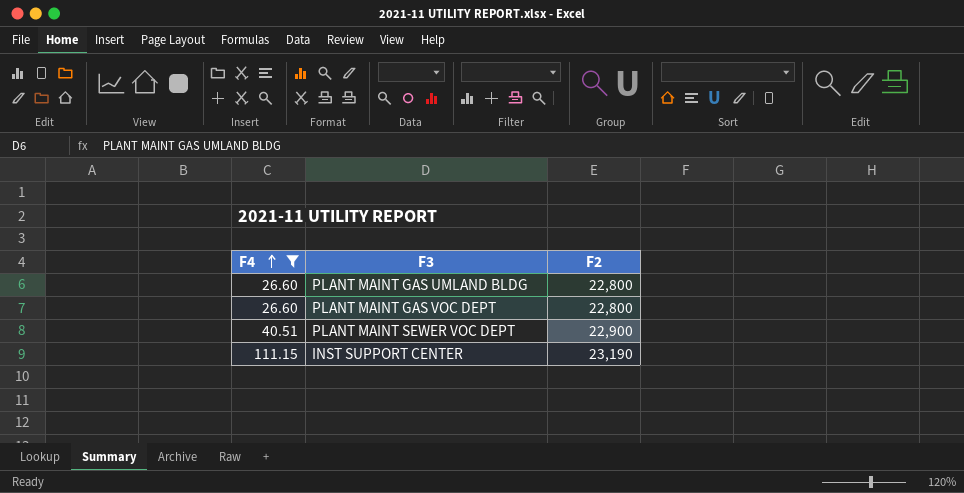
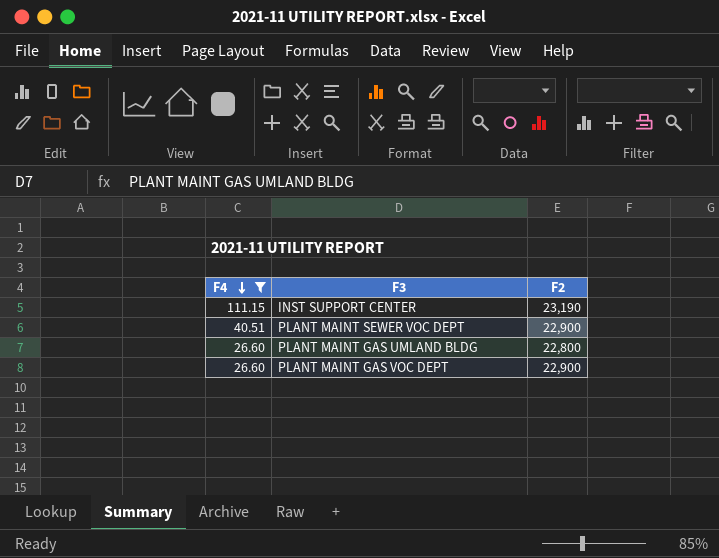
row order: F4 ascending -> F4 descending
PLANT MAINT GAS VOC DEPT | F2: 22,800 -> 22,900

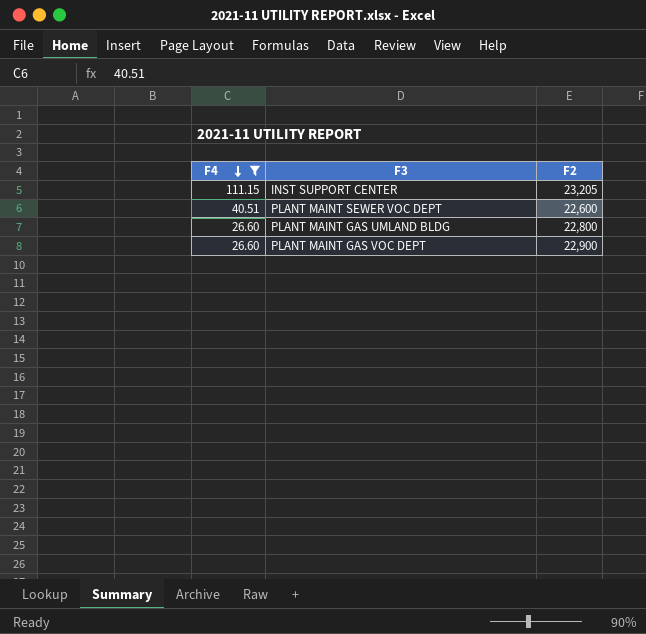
INST SUPPORT CENTER | F2: 23,190 -> 23,205
PLANT MAINT SEWER VOC DEPT | F2: 22,900 -> 22,600

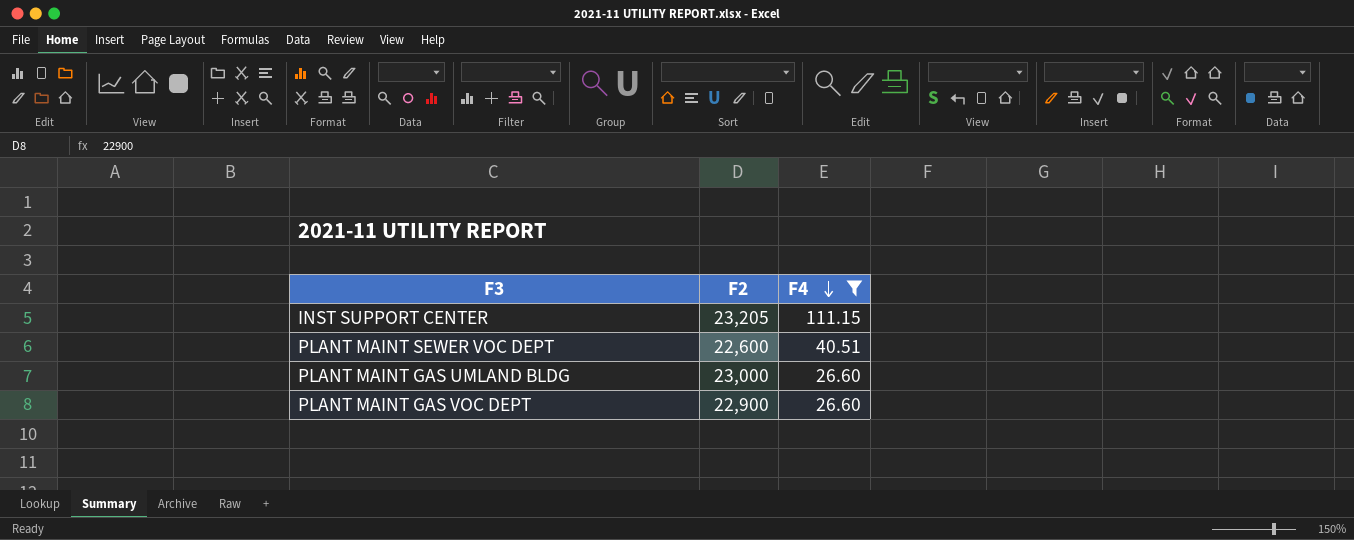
column F4 | position: 1 -> 3
PLANT MAINT GAS UMLAND BLDG | F2: 22,800 -> 23,000

